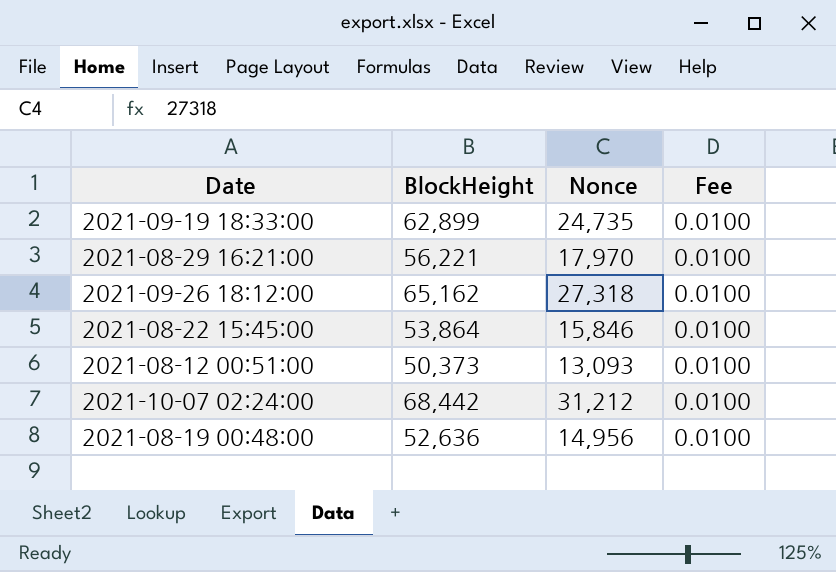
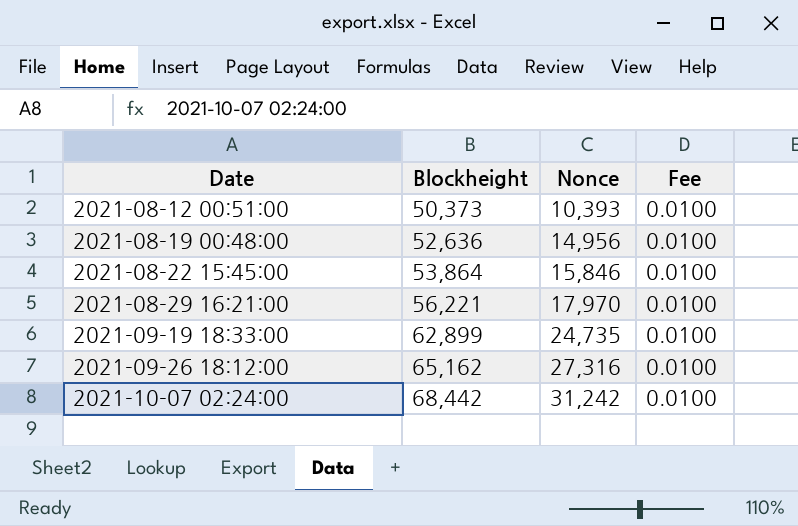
row order: none -> Date ascending
column name: BlockHeight -> Blockheight
2021-08-12 00:51:00 | Nonce: 13,093 -> 10,393
2021-09-26 18:12:00 | Nonce: 27,318 -> 27,316
2021-10-07 02:24:00 | Nonce: 31,212 -> 31,242

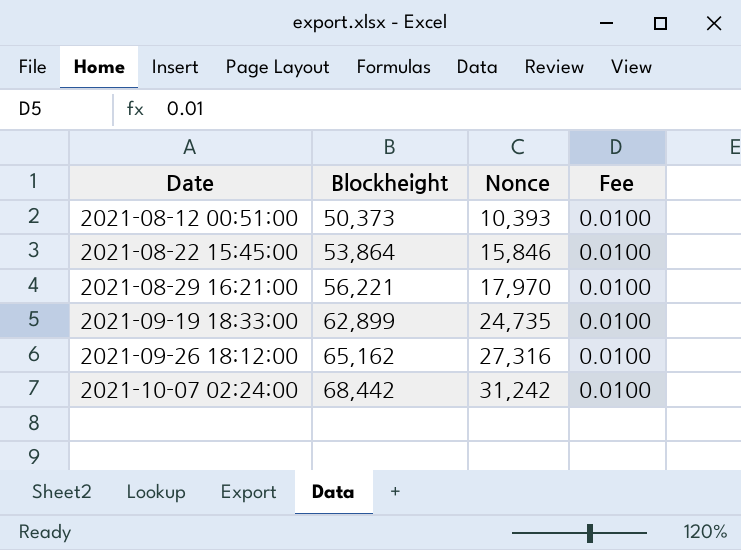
row 2021-08-19 00:48:00: 52,636 | 14,956 | 0.0100 -> none

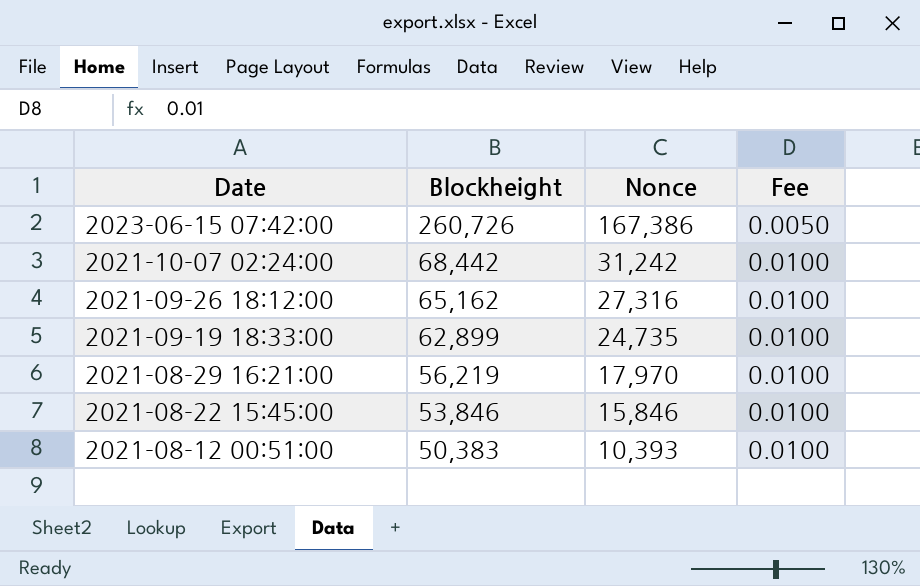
row order: Date ascending -> Date descending
row 2023-06-15 07:42:00: none -> 260,726 | 167,386 | 0.0050
2021-08-29 16:21:00 | Blockheight: 56,221 -> 56,219
2021-08-22 15:45:00 | Blockheight: 53,864 -> 53,846
2021-08-12 00:51:00 | Blockheight: 50,373 -> 50,383

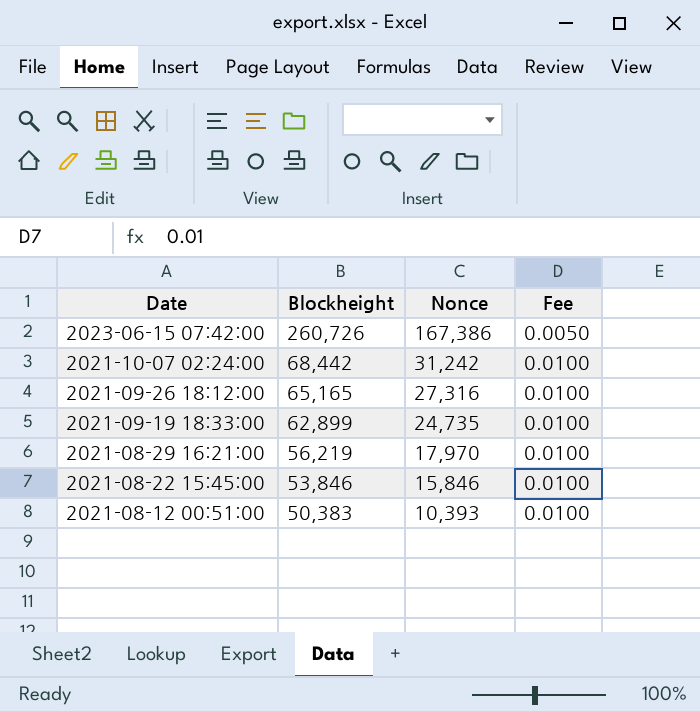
2021-09-26 18:12:00 | Blockheight: 65,162 -> 65,165

